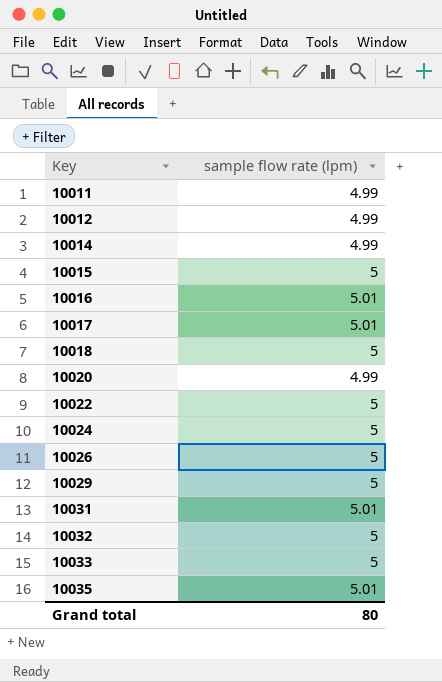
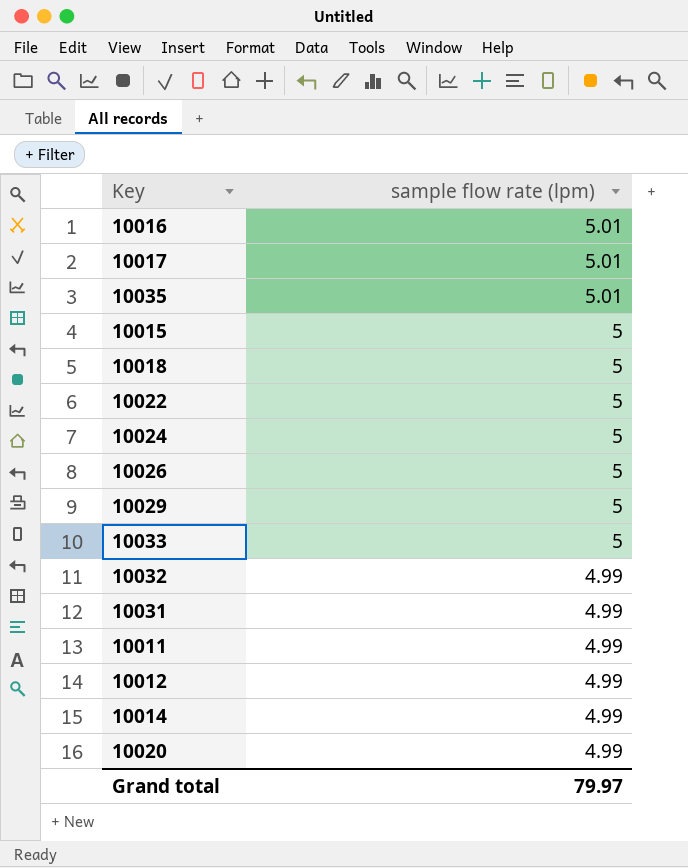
row order: Key ascending -> sample flow rate (lpm) descending
10032 | sample flow rate (lpm): 5 -> 4.99
10031 | sample flow rate (lpm): 5.01 -> 4.99
Grand total | sample flow rate (lpm): 80 -> 79.97

